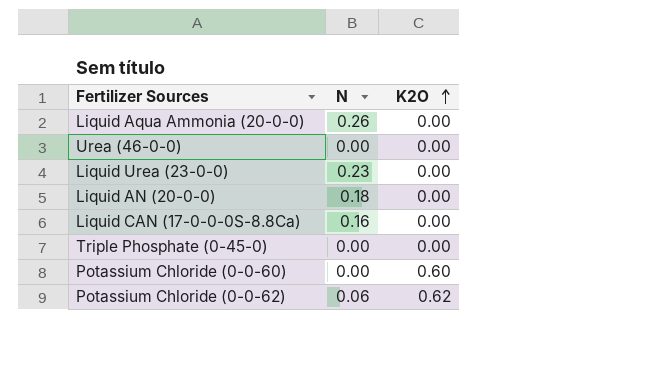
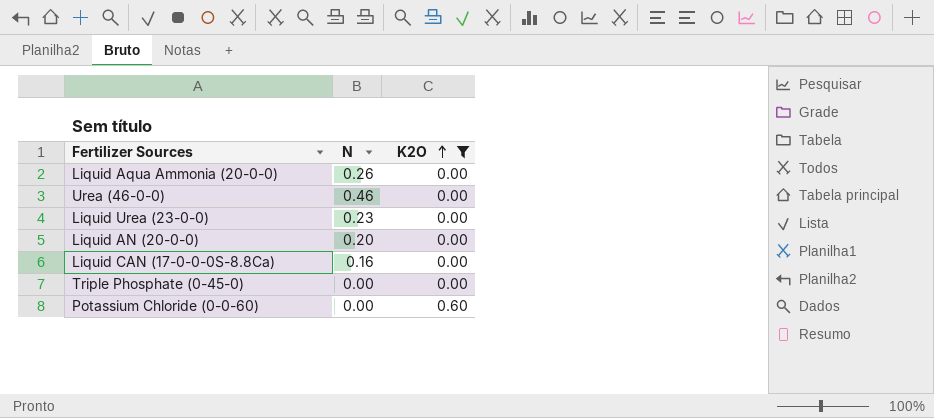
filter: none -> K2O != 0.62
Urea (46-0-0) | N: 0.00 -> 0.46
Liquid AN (20-0-0) | N: 0.18 -> 0.20

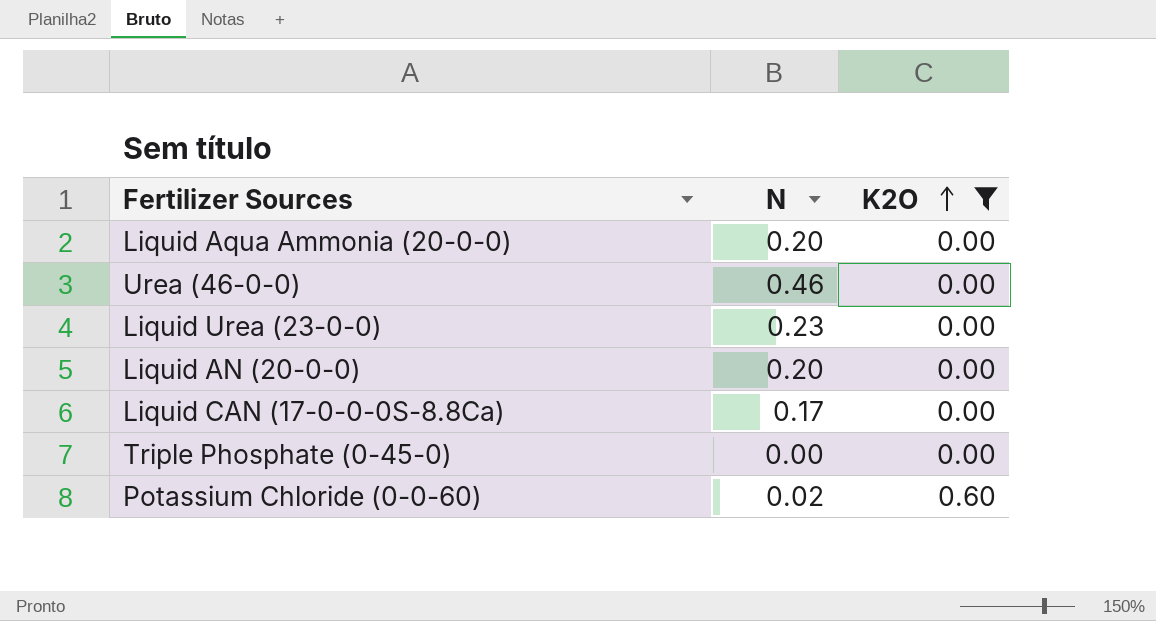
Liquid Aqua Ammonia (20-0-0) | N: 0.26 -> 0.20
Liquid CAN (17-0-0-0S-8.8Ca) | N: 0.16 -> 0.17
Potassium Chloride (0-0-60) | N: 0.00 -> 0.02

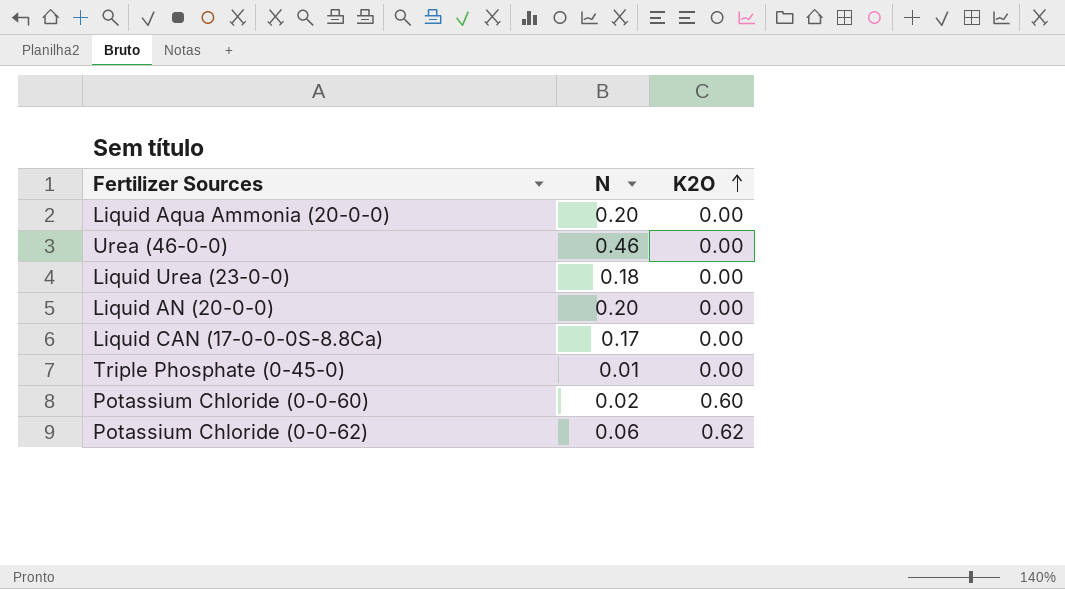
filter: K2O != 0.62 -> none
Liquid Urea (23-0-0) | N: 0.23 -> 0.18
Triple Phosphate (0-45-0) | N: 0.00 -> 0.01

